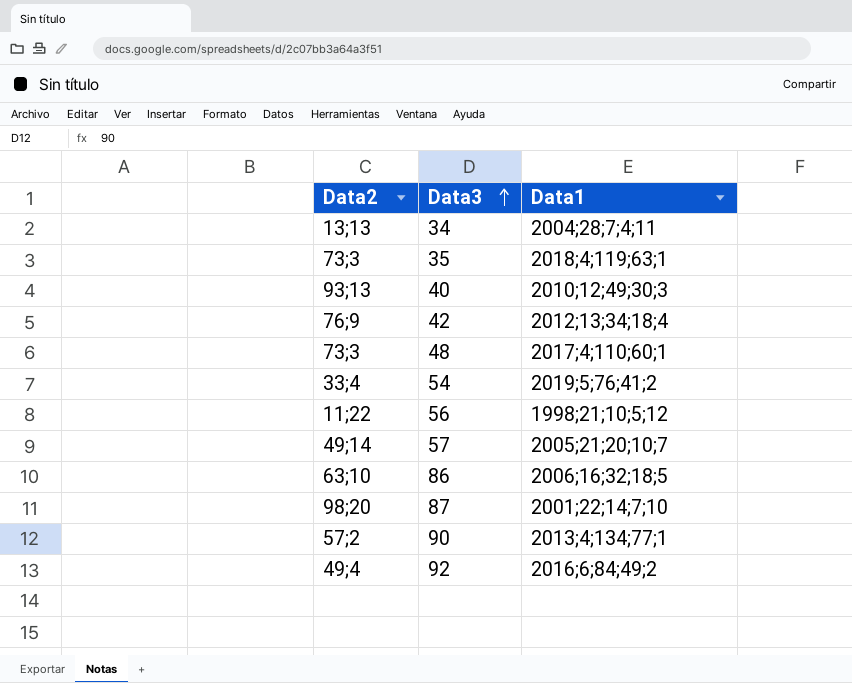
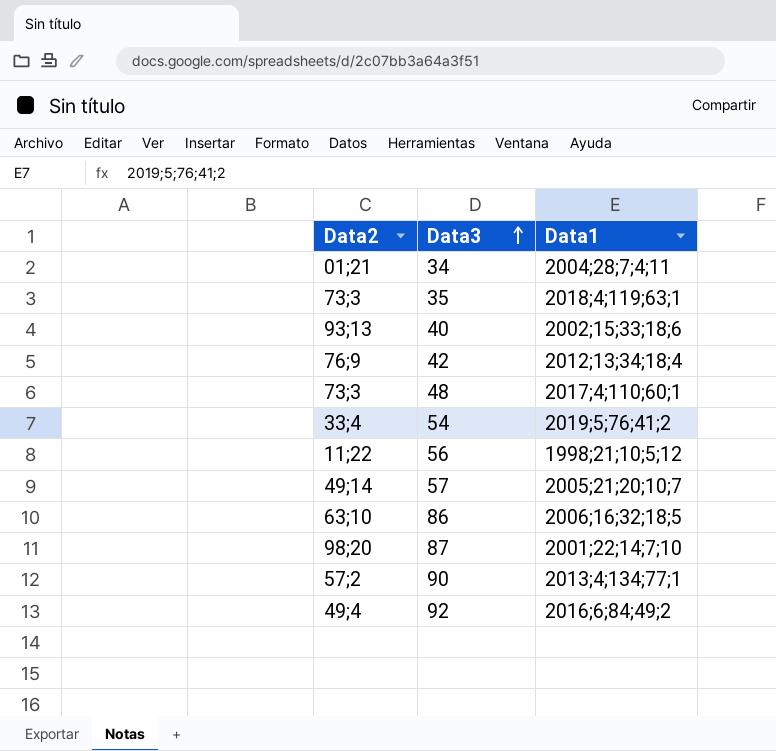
34 | Data2: 13;13 -> 01;21
40 | Data1: 2010;12;49;30;3 -> 2002;15;33;18;6

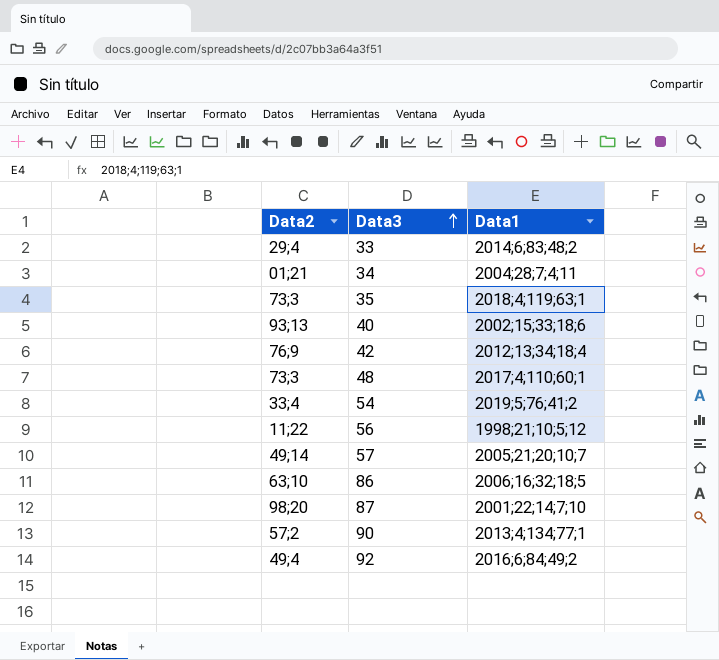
row 33: none -> 29;4 | 2014;6;83;48;2

